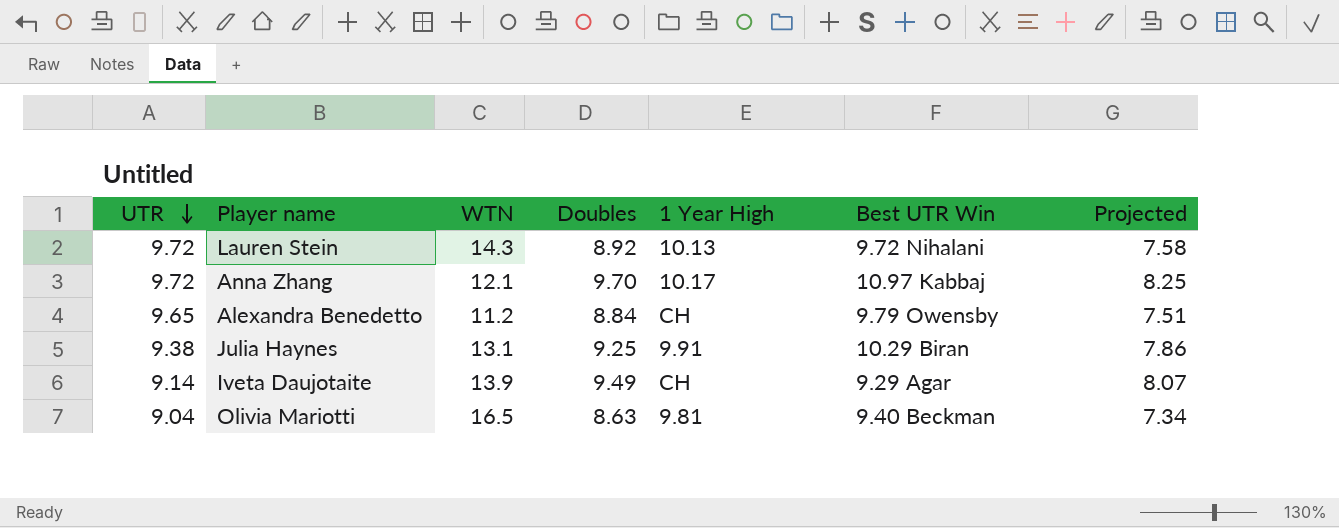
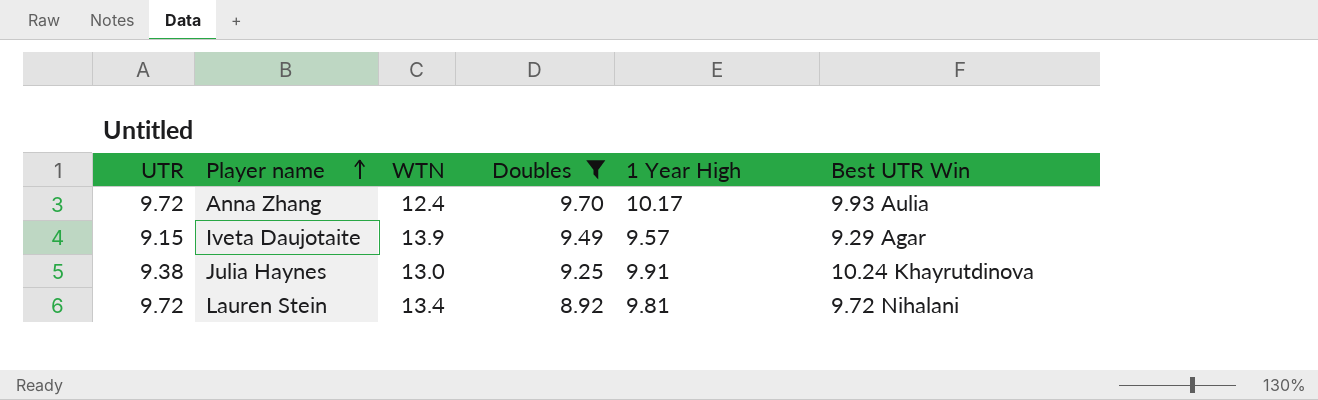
filter: none -> Doubles >= 8.92
row order: UTR descending -> Player name ascending
column Projected | formula: [Doubles] * 0.85 -> none
Anna Zhang | WTN: 12.1 -> 12.4
Anna Zhang | Best UTR Win: 10.97 Kabbaj -> 9.93 Aulia
Iveta Daujotaite | UTR: 9.14 -> 9.15
Iveta Daujotaite | 1 Year High: CH -> 9.57
Julia Haynes | WTN: 13.1 -> 13.0
Julia Haynes | Best UTR Win: 10.29 Biran -> 10.24 Khayrutdinova
Lauren Stein | WTN: 14.3 -> 13.4
Lauren Stein | 1 Year High: 10.13 -> 9.81

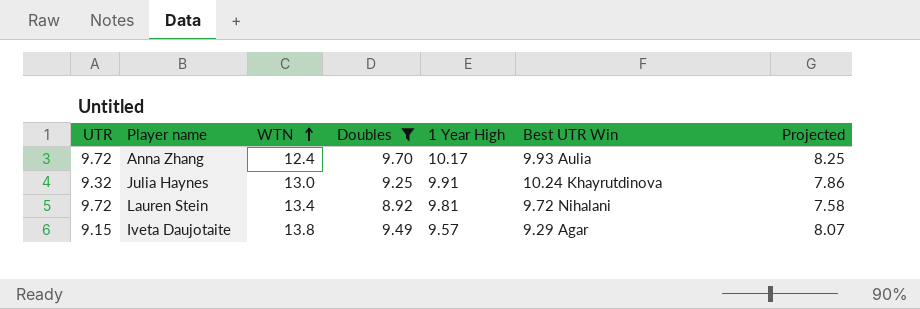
row order: Player name ascending -> WTN ascending
column Projected | formula: none -> [Doubles] * 0.85
Julia Haynes | UTR: 9.38 -> 9.32
Iveta Daujotaite | WTN: 13.9 -> 13.8

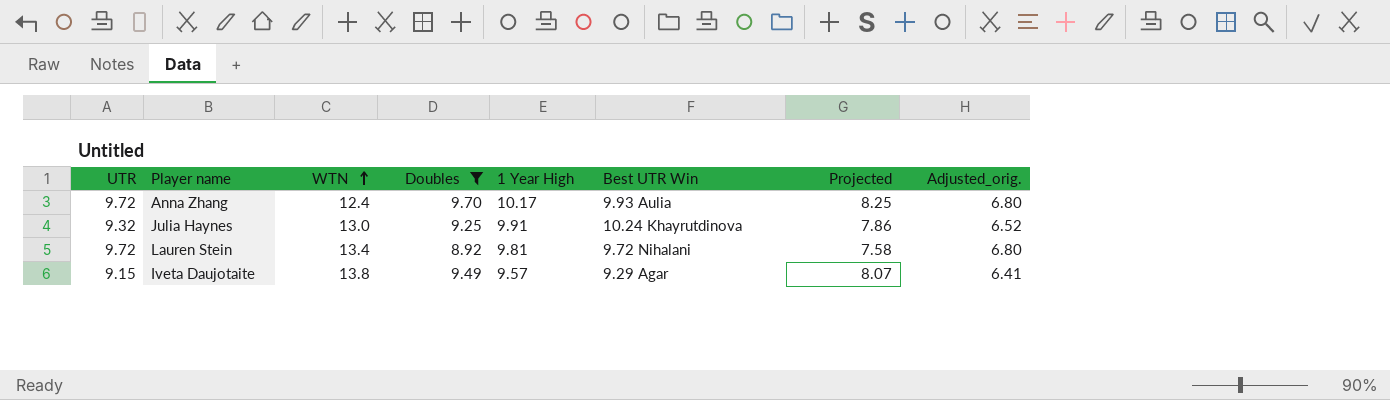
column Adjusted_orig. | formula: none -> [UTR] * 0.7

